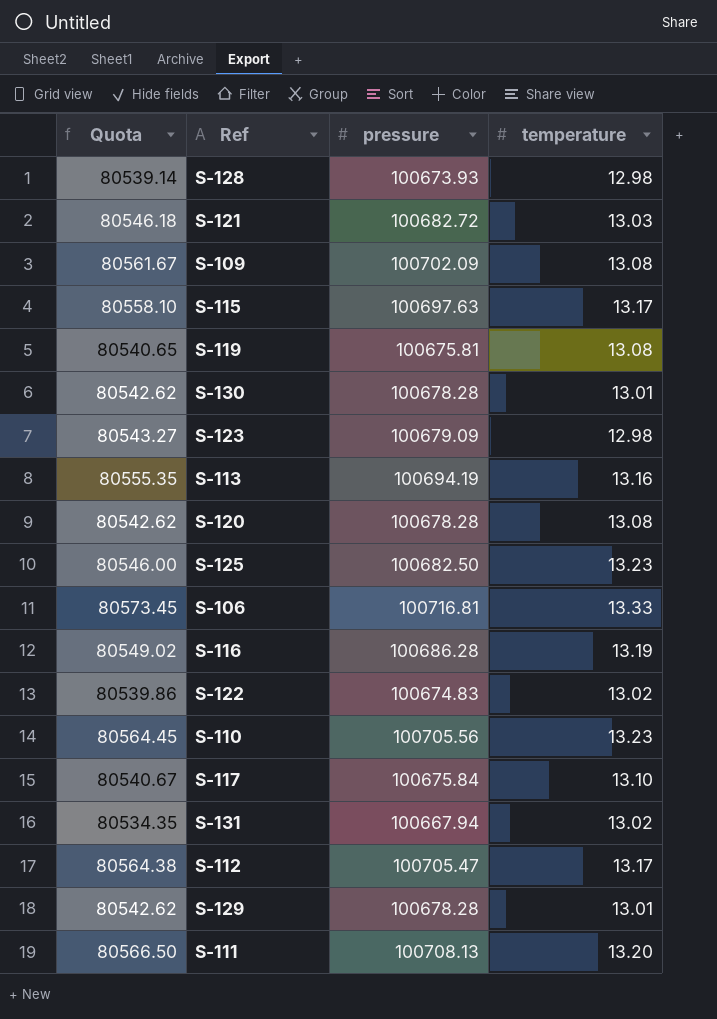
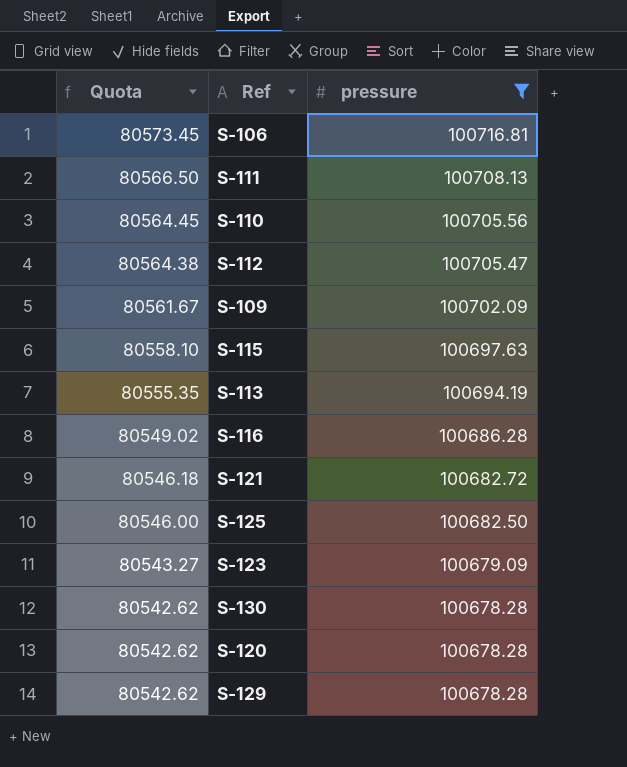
filter: none -> pressure >= 100678.28
row order: none -> Quota descending
column temperature | position: 4 -> none

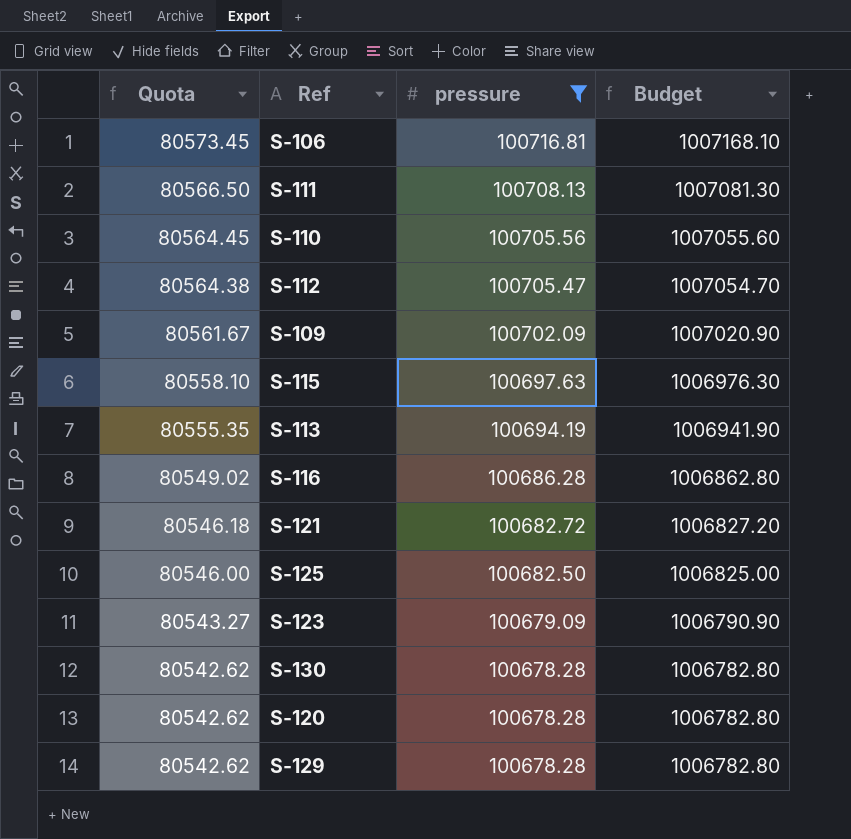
column Budget | formula: none -> [pressure] * 10

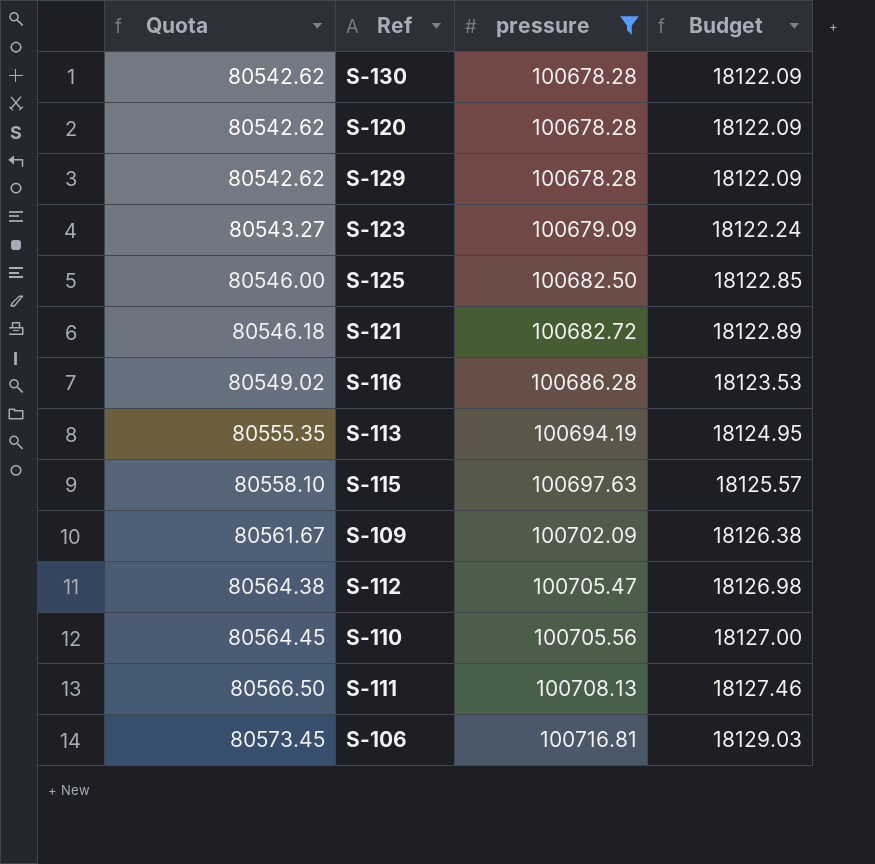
row order: Quota descending -> Quota ascending
column Budget | formula: [pressure] * 10 -> [pressure] * 0.18

